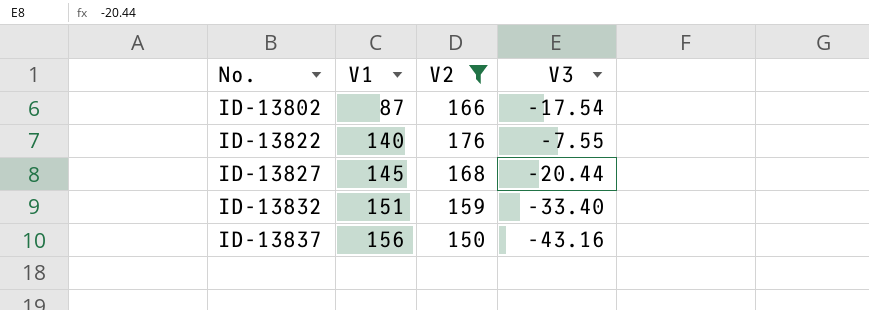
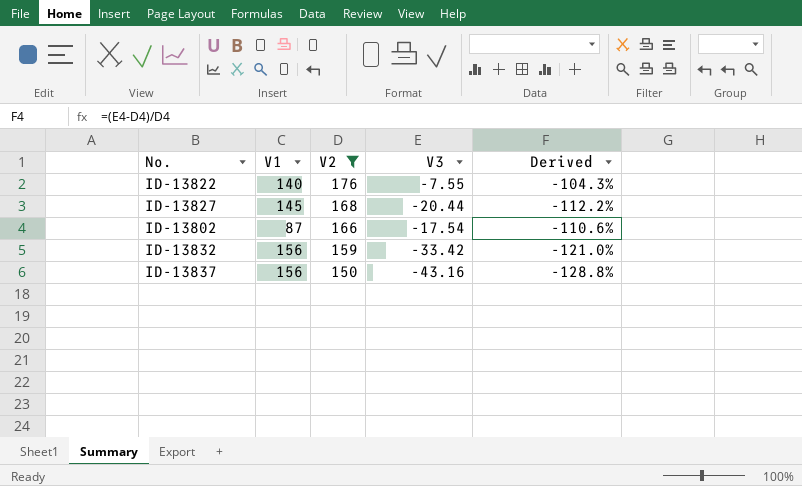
row order: No. ascending -> V2 descending
column Derived | formula: none -> ([V3] - [V2]) / [V2]
ID-13832 | V1: 151 -> 156
ID-13832 | V3: -33.40 -> -33.42

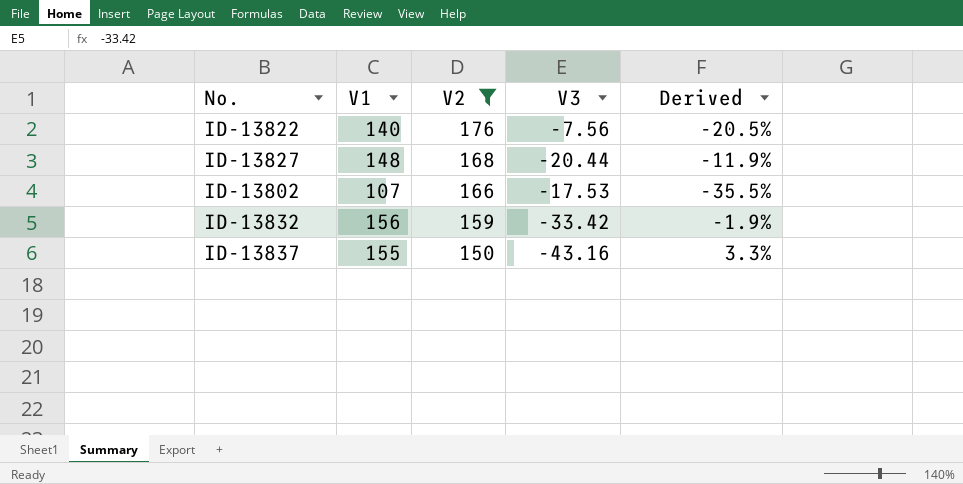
column Derived | formula: ([V3] - [V2]) / [V2] -> ([V1] - [V2]) / [V2]
ID-13822 | V3: -7.55 -> -7.56
ID-13827 | V1: 145 -> 148
ID-13802 | V1: 87 -> 107
ID-13802 | V3: -17.54 -> -17.53
ID-13837 | V1: 156 -> 155

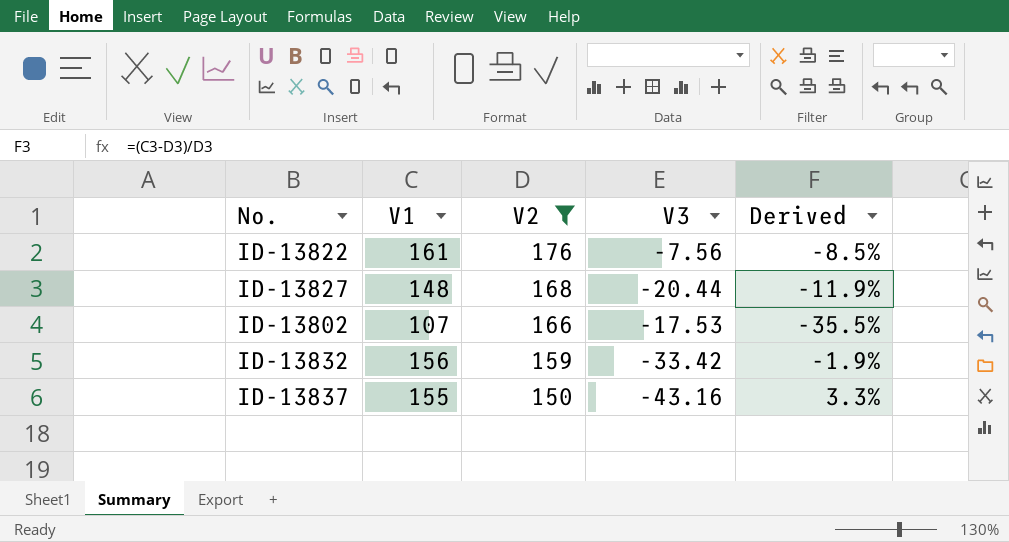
ID-13822 | V1: 140 -> 161
ID-13822 | Derived: -20.5% -> -8.5%

